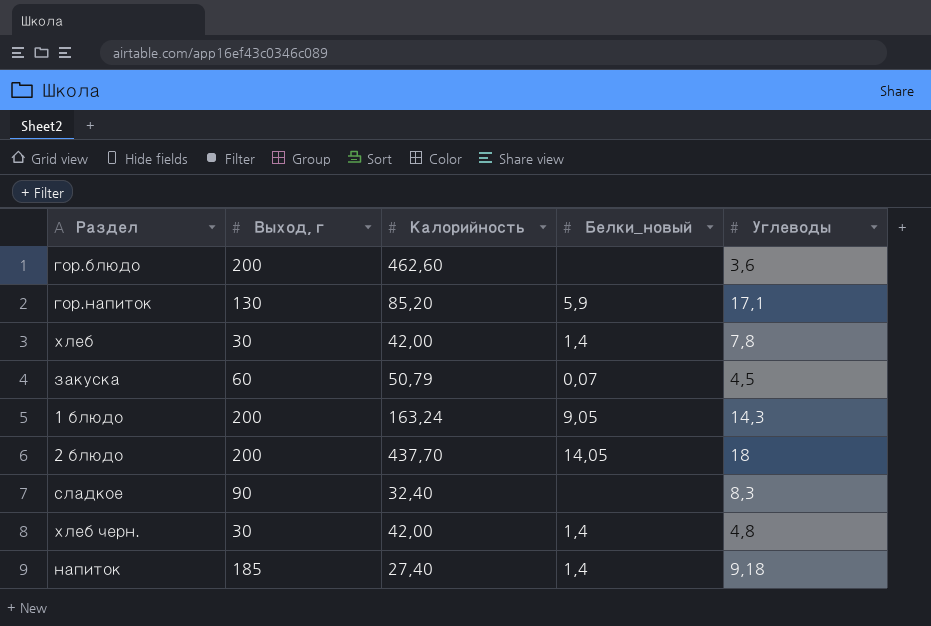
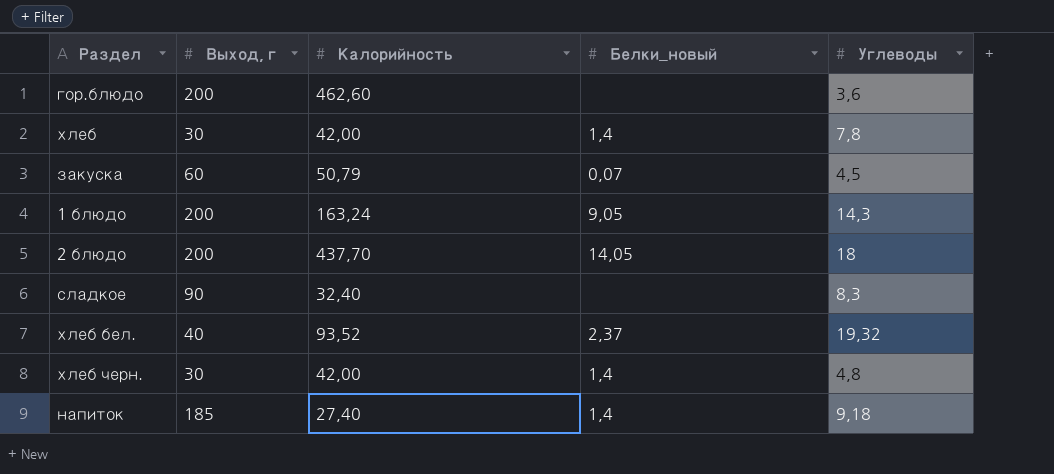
row гор.напиток: 130 | 85,20 | 5,9 | 17,1 -> none
row хлеб бел.: none -> 40 | 93,52 | 2,37 | 19,32

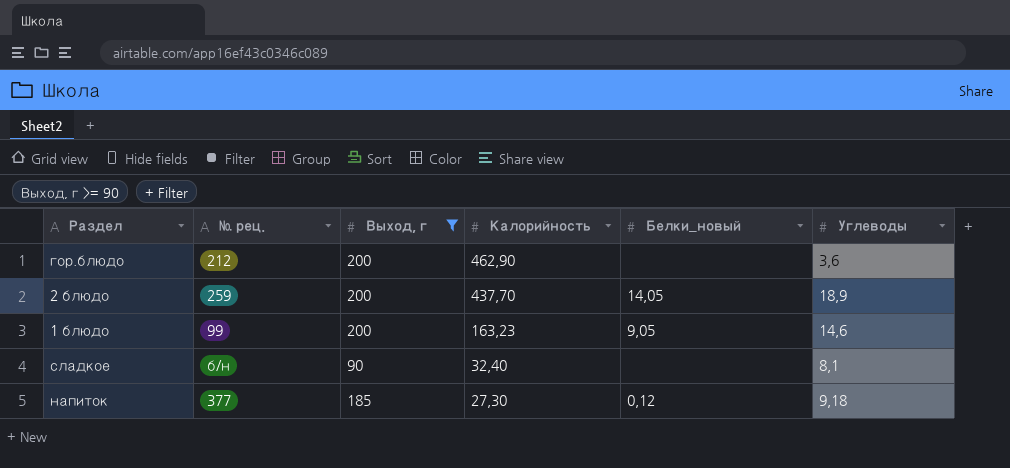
filter: none -> Выход, г >= 90
row order: none -> Калорийность descending
column № рец. | position: none -> 2
гор.блюдо | Калорийность: 462,60 -> 462,90
2 блюдо | Углеводы: 18 -> 18,9
1 блюдо | Калорийность: 163,24 -> 163,23
1 блюдо | Углеводы: 14,3 -> 14,6
сладкое | Углеводы: 8,3 -> 8,1
напиток | Калорийность: 27,40 -> 27,30
напиток | Белки_новый: 1,4 -> 0,12

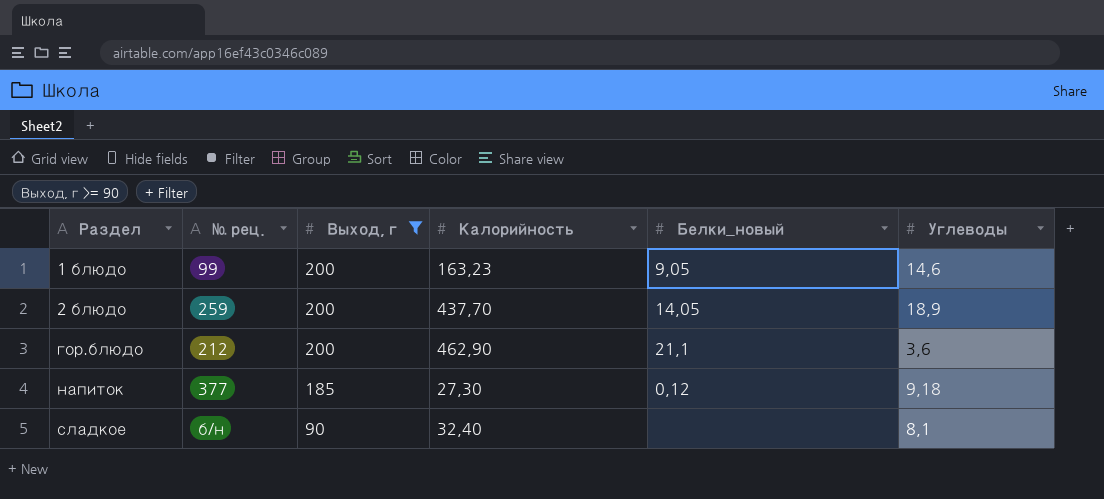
row order: Калорийность descending -> Раздел ascending
гор.блюдо | Белки_новый: none -> 21,1

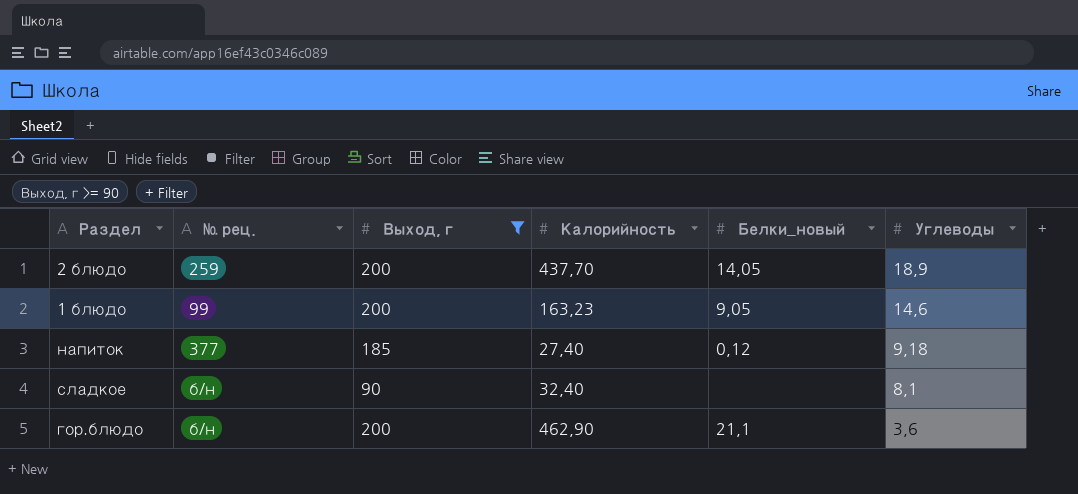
row order: Раздел ascending -> Углеводы descending
напиток | Калорийность: 27,30 -> 27,40
гор.блюдо | № рец.: 212 -> б/н

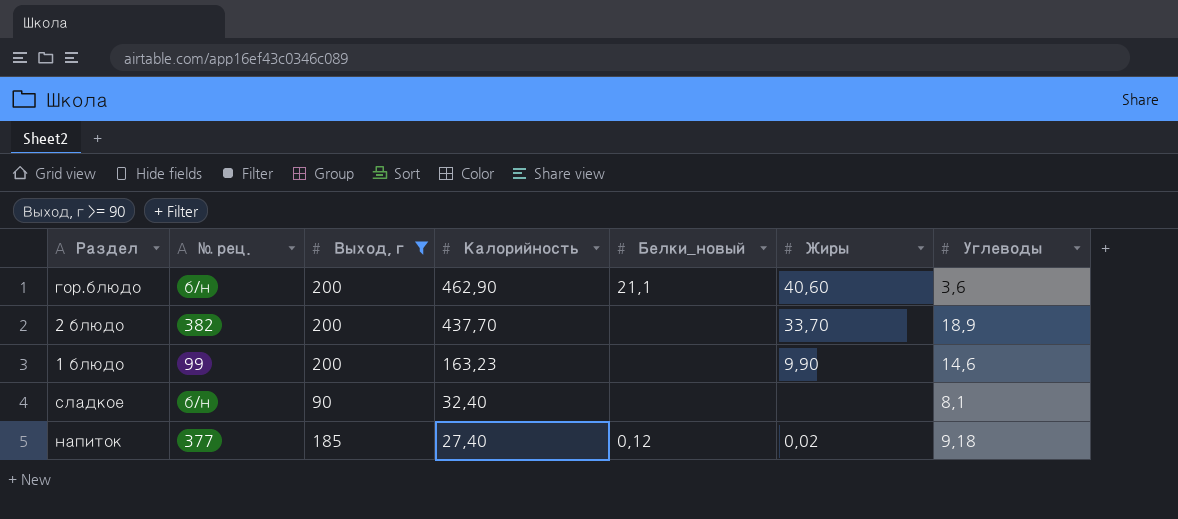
row order: Углеводы descending -> Калорийность descending
column Жиры | position: none -> 6
2 блюдо | № рец.: 259 -> 382
2 блюдо | Белки_новый: 14,05 -> none
1 блюдо | Белки_новый: 9,05 -> none

